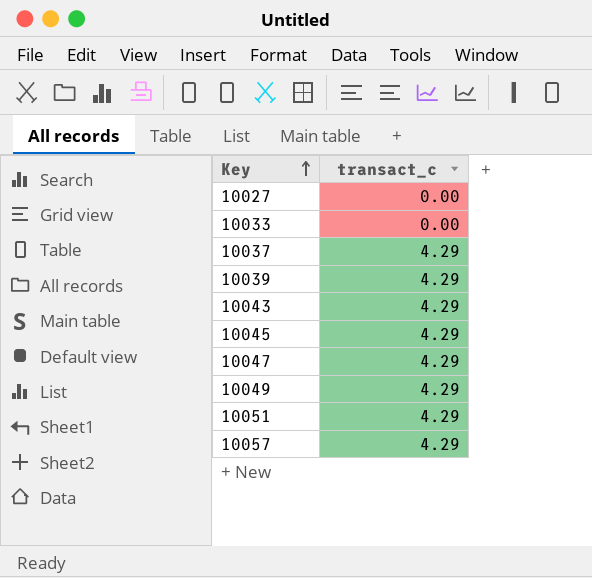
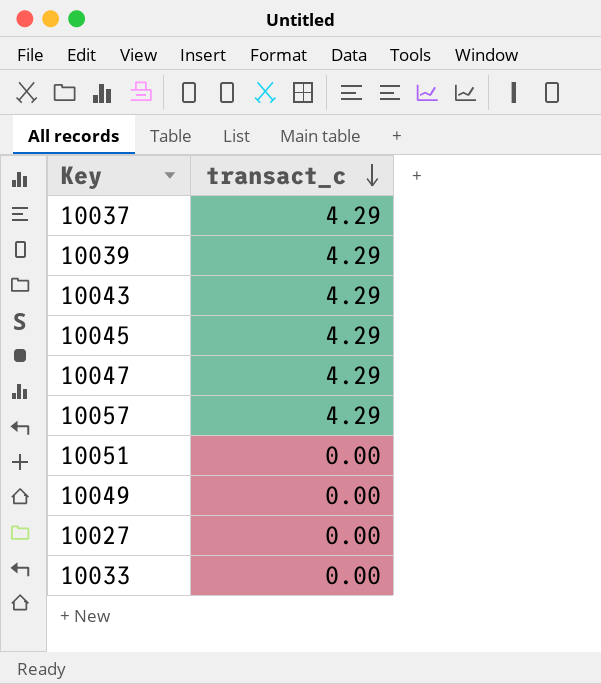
row order: Key ascending -> transact_c descending
10051 | transact_c: 4.29 -> 0.00
10049 | transact_c: 4.29 -> 0.00

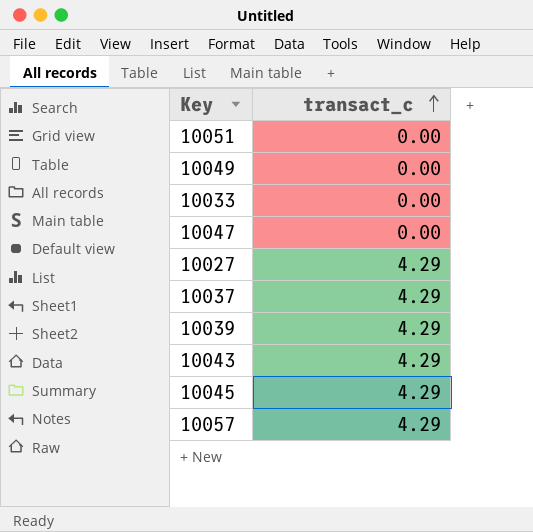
row order: transact_c descending -> transact_c ascending
10047 | transact_c: 4.29 -> 0.00
10027 | transact_c: 0.00 -> 4.29

